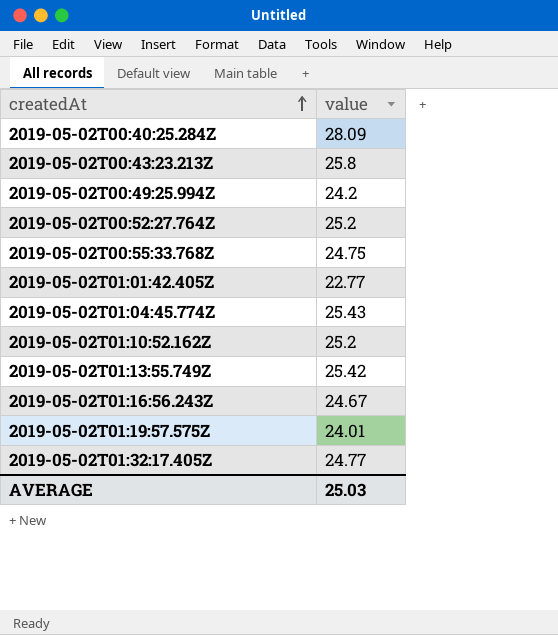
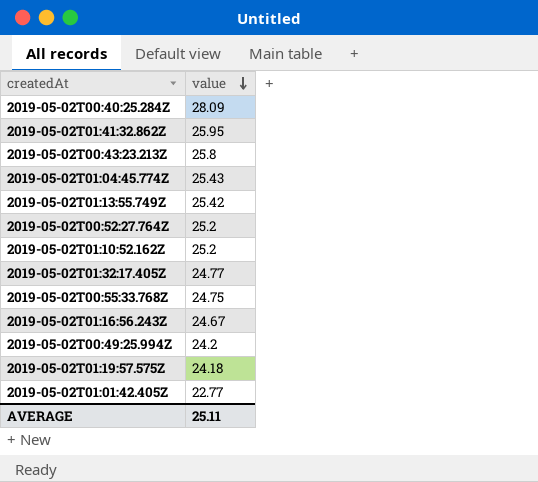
row order: createdAt ascending -> value descending
row 2019-05-02T01:41:32.862Z: none -> 25.95
2019-05-02T01:19:57.575Z | value: 24.01 -> 24.18
AVERAGE | value: 25.03 -> 25.11

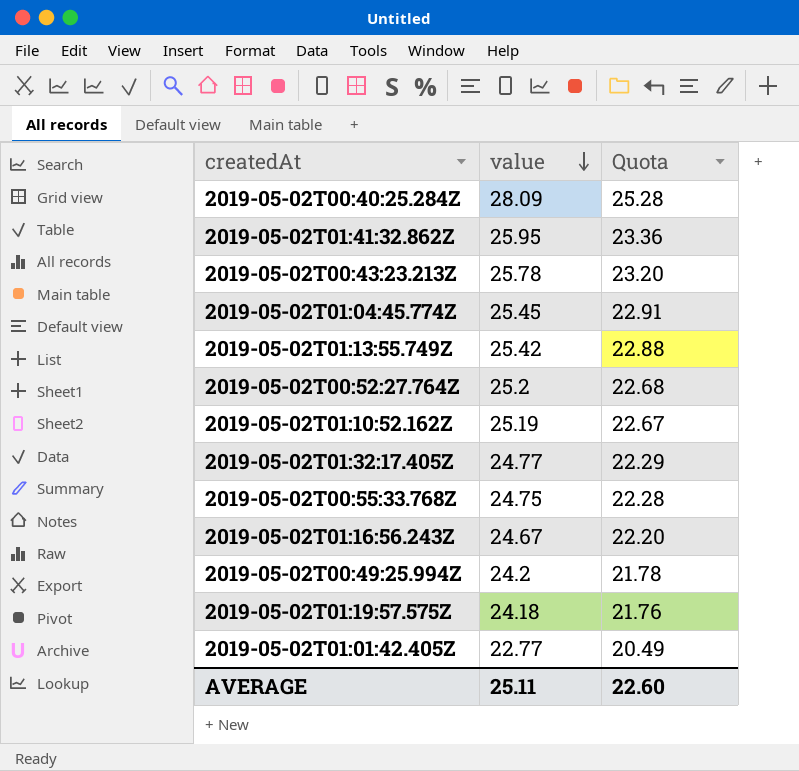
column Quota | formula: none -> [value] * 0.9
2019-05-02T00:43:23.213Z | value: 25.8 -> 25.78
2019-05-02T01:04:45.774Z | value: 25.43 -> 25.45
2019-05-02T01:10:52.162Z | value: 25.2 -> 25.19

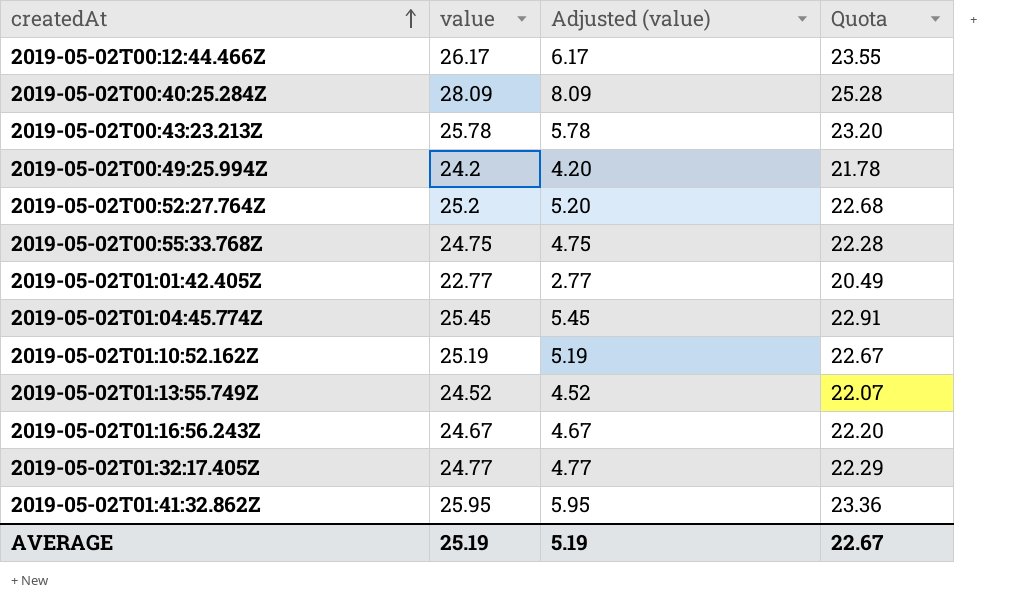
row order: value descending -> createdAt ascending
column Adjusted (value) | formula: none -> [value] - 20
row 2019-05-02T01:19:57.575Z: 24.18 | 21.76 -> none
row 2019-05-02T00:12:44.466Z: none -> 26.17 | 6.17 | 23.55
2019-05-02T01:13:55.749Z | value: 25.42 -> 24.52
2019-05-02T01:13:55.749Z | Quota: 22.88 -> 22.07
AVERAGE | value: 25.11 -> 25.19
AVERAGE | Quota: 22.60 -> 22.67

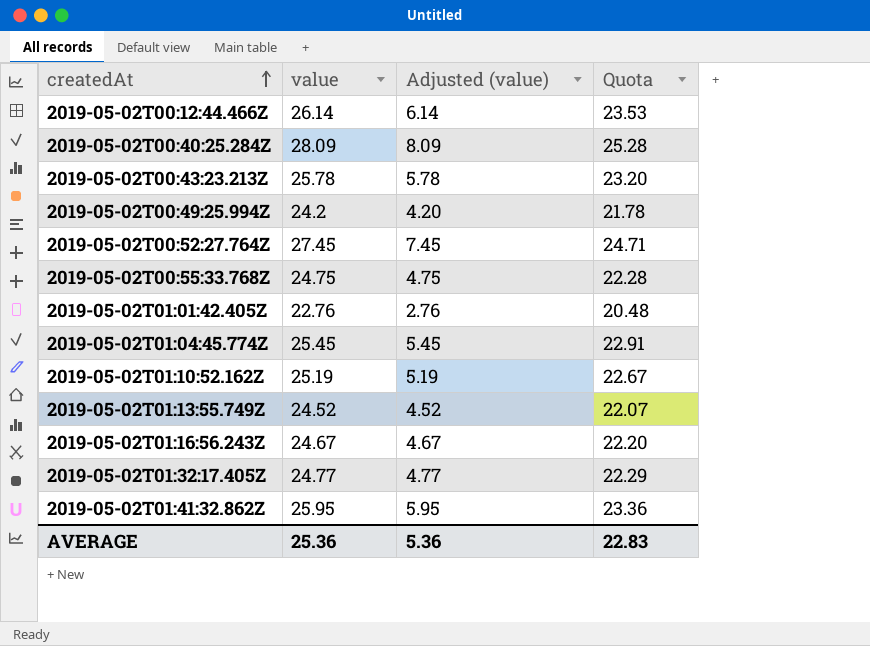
2019-05-02T00:12:44.466Z | value: 26.17 -> 26.14
2019-05-02T00:12:44.466Z | Adjusted (value): 6.17 -> 6.14
2019-05-02T00:12:44.466Z | Quota: 23.55 -> 23.53
2019-05-02T00:52:27.764Z | value: 25.2 -> 27.45
2019-05-02T00:52:27.764Z | Adjusted (value): 5.20 -> 7.45
2019-05-02T00:52:27.764Z | Quota: 22.68 -> 24.71
2019-05-02T01:01:42.405Z | value: 22.77 -> 22.76
2019-05-02T01:01:42.405Z | Adjusted (value): 2.77 -> 2.76
2019-05-02T01:01:42.405Z | Quota: 20.49 -> 20.48
AVERAGE | value: 25.19 -> 25.36
AVERAGE | Adjusted (value): 5.19 -> 5.36
AVERAGE | Quota: 22.67 -> 22.83

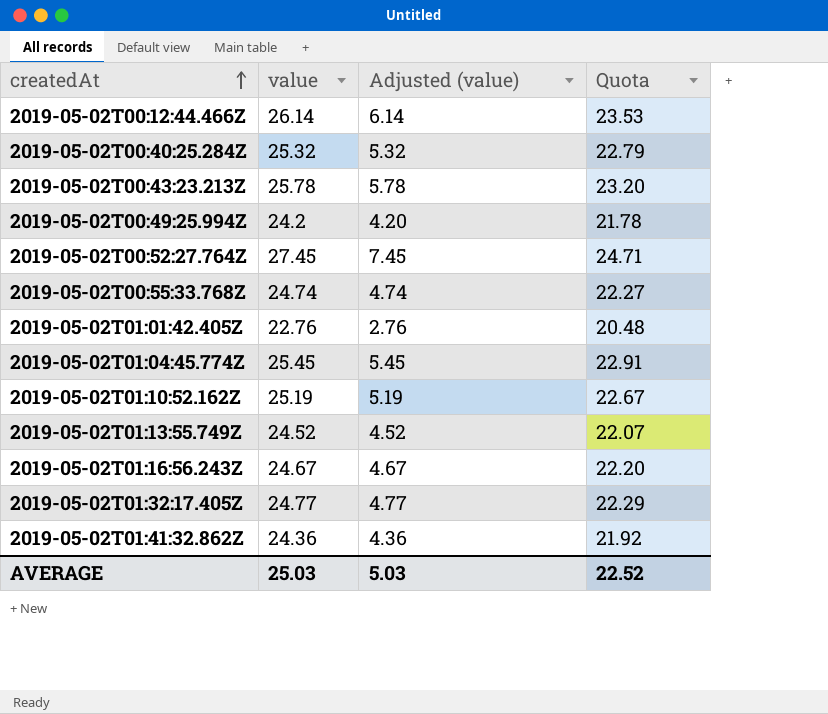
2019-05-02T00:40:25.284Z | value: 28.09 -> 25.32
2019-05-02T00:40:25.284Z | Adjusted (value): 8.09 -> 5.32
2019-05-02T00:40:25.284Z | Quota: 25.28 -> 22.79
2019-05-02T00:55:33.768Z | value: 24.75 -> 24.74
2019-05-02T00:55:33.768Z | Adjusted (value): 4.75 -> 4.74
2019-05-02T00:55:33.768Z | Quota: 22.28 -> 22.27
2019-05-02T01:41:32.862Z | value: 25.95 -> 24.36
2019-05-02T01:41:32.862Z | Adjusted (value): 5.95 -> 4.36
2019-05-02T01:41:32.862Z | Quota: 23.36 -> 21.92
AVERAGE | value: 25.36 -> 25.03
AVERAGE | Adjusted (value): 5.36 -> 5.03
AVERAGE | Quota: 22.83 -> 22.52

